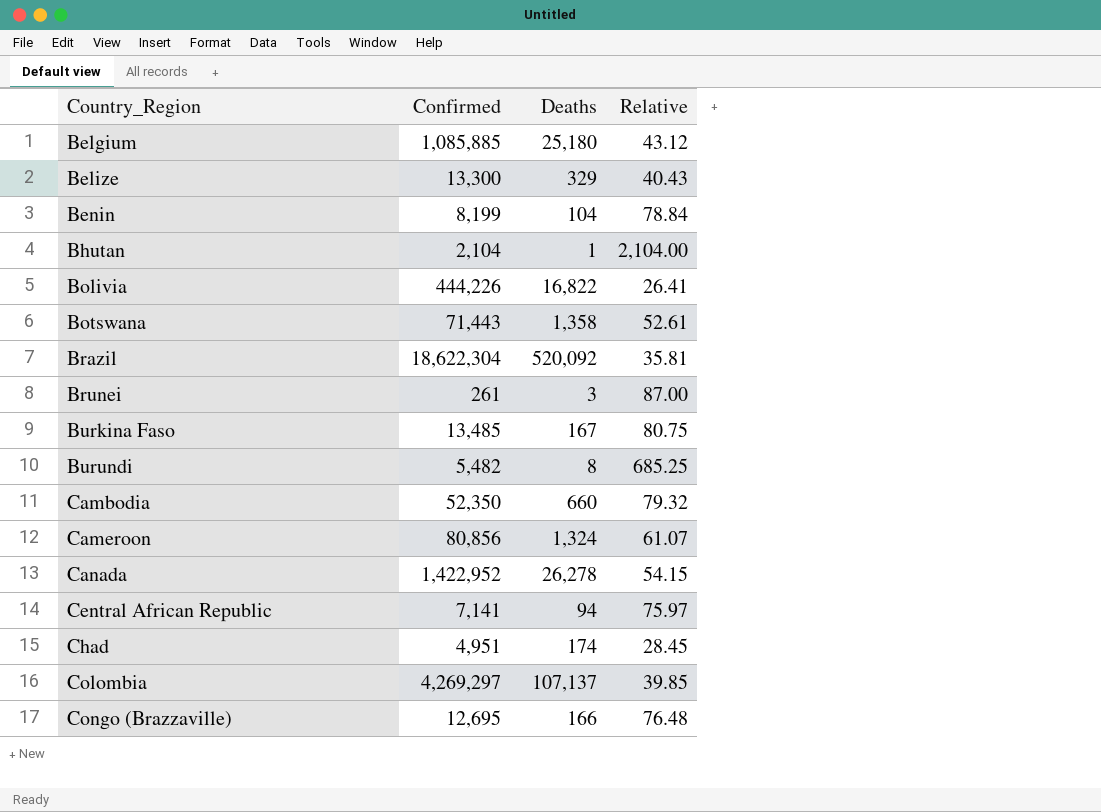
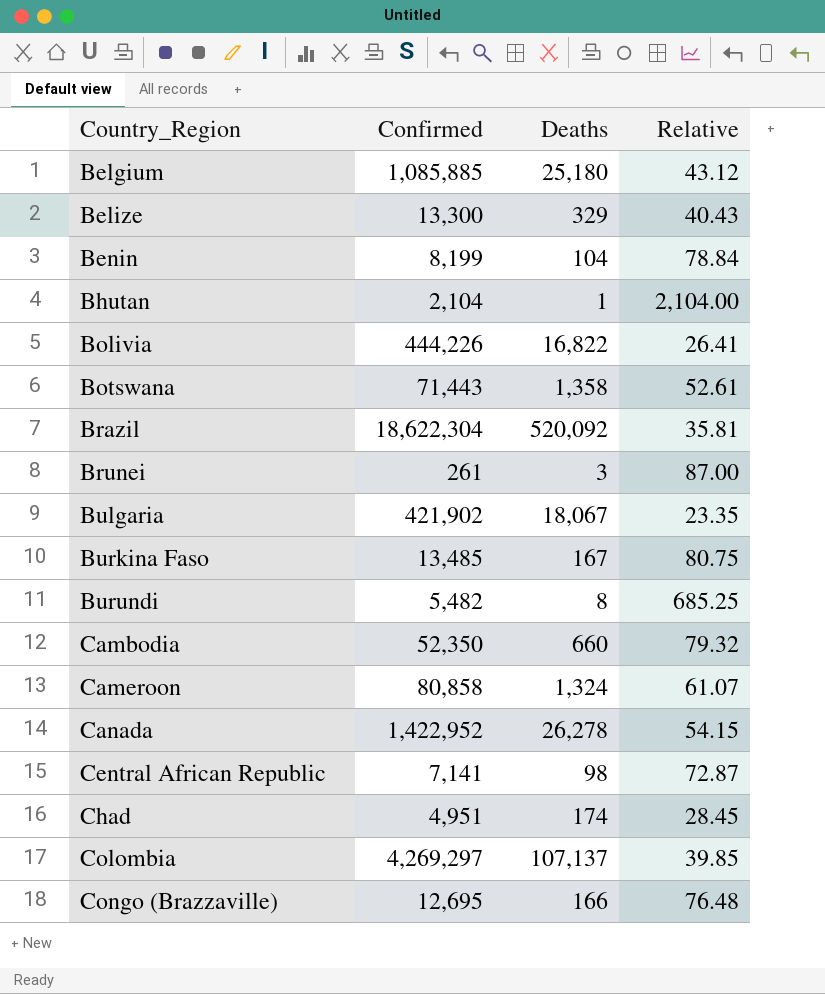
row Bulgaria: none -> 421,902 | 18,067 | 23.35
Cameroon | Confirmed: 80,856 -> 80,858
Central African Republic | Deaths: 94 -> 98
Central African Republic | Relative: 75.97 -> 72.87

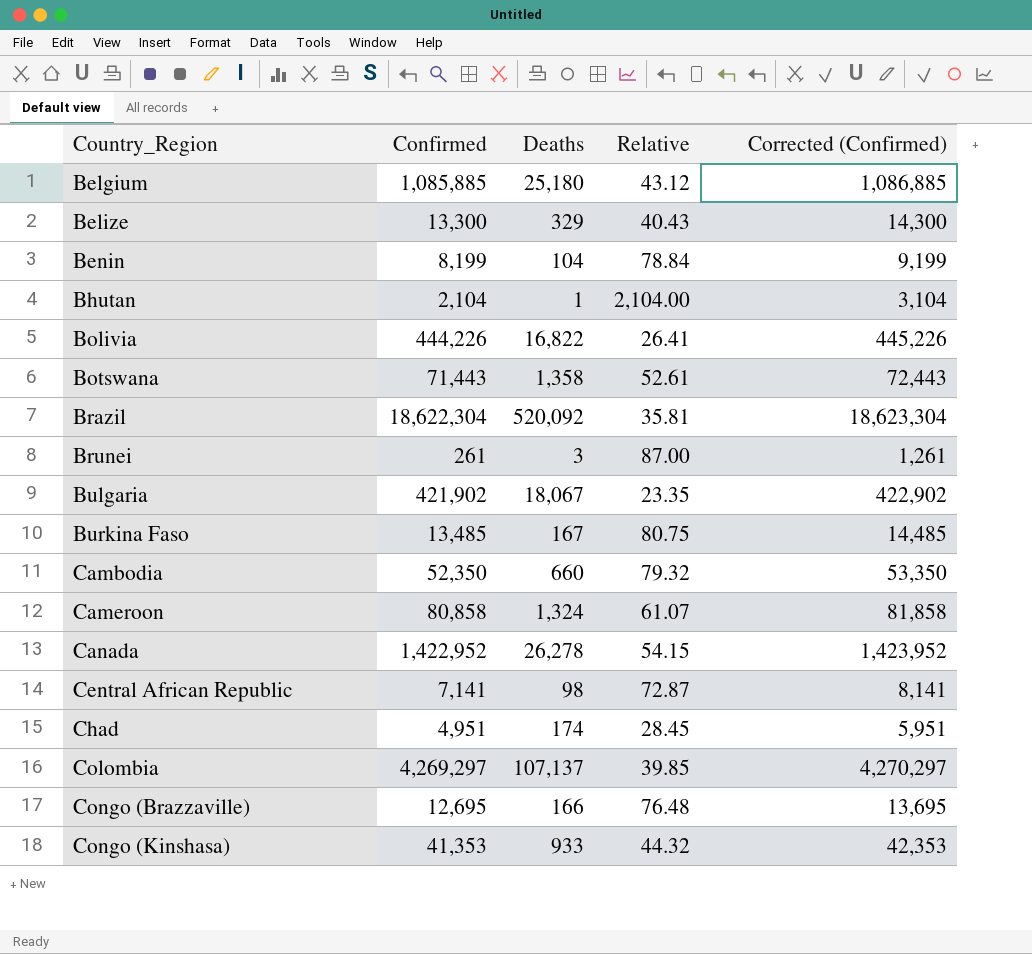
column Corrected (Confirmed) | formula: none -> [Confirmed] + 1000
row Burundi: 5,482 | 8 | 685.25 -> none
row Congo (Kinshasa): none -> 41,353 | 933 | 44.32 | 42,353

